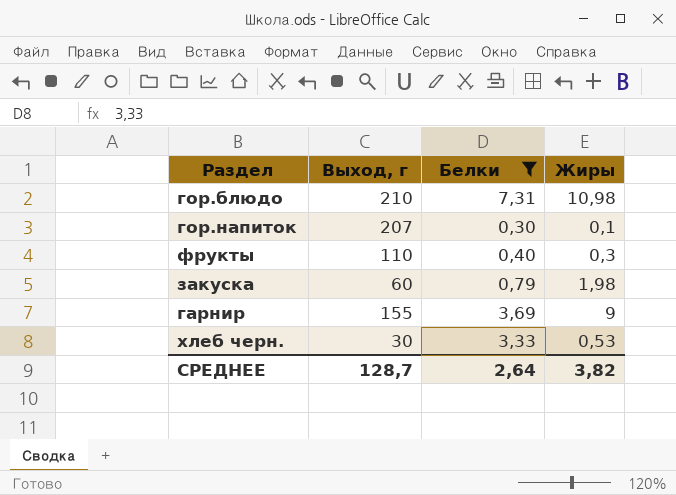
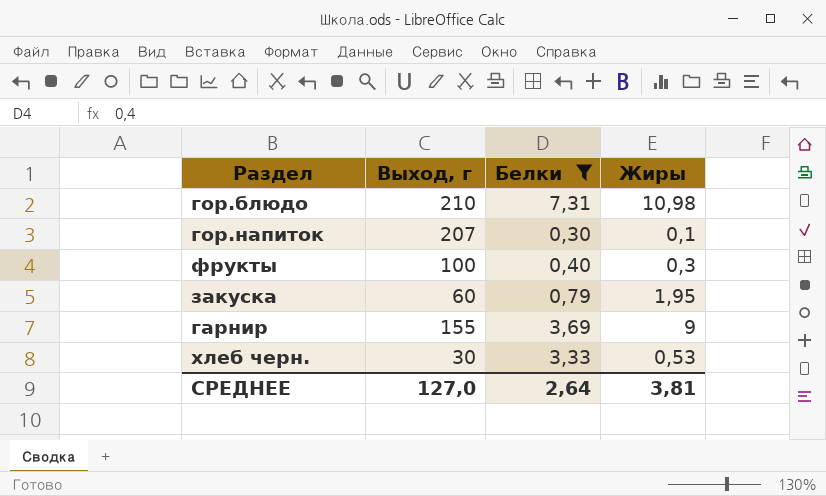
фрукты | Выход, г: 110 -> 100
закуска | Жиры: 1,98 -> 1,95
СРЕДНЕЕ | Выход, г: 128,7 -> 127,0
СРЕДНЕЕ | Жиры: 3,82 -> 3,81

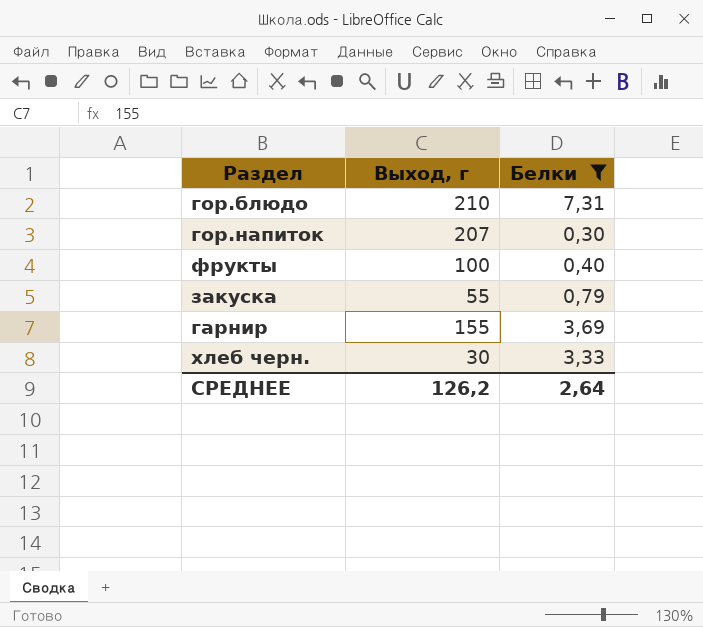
column Жиры | position: 4 -> none
закуска | Выход, г: 60 -> 55
СРЕДНЕЕ | Выход, г: 127,0 -> 126,2

